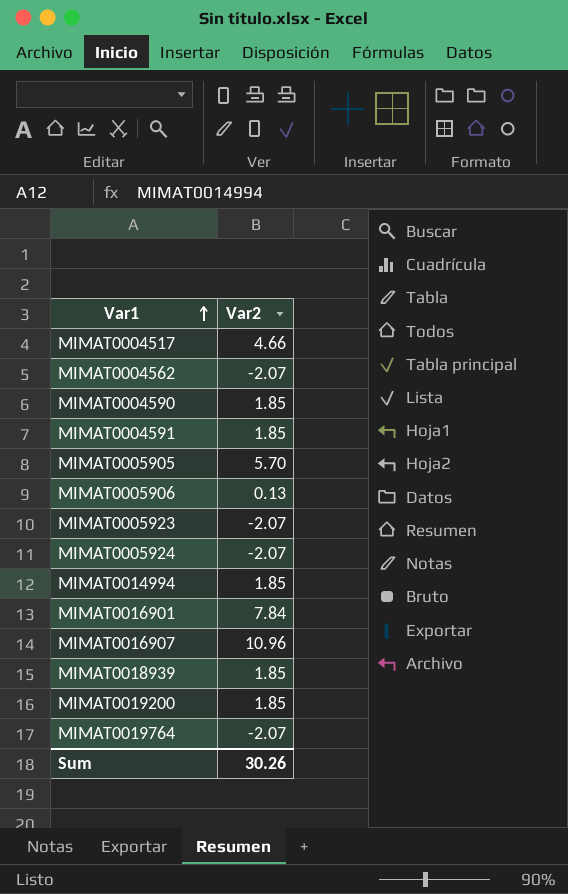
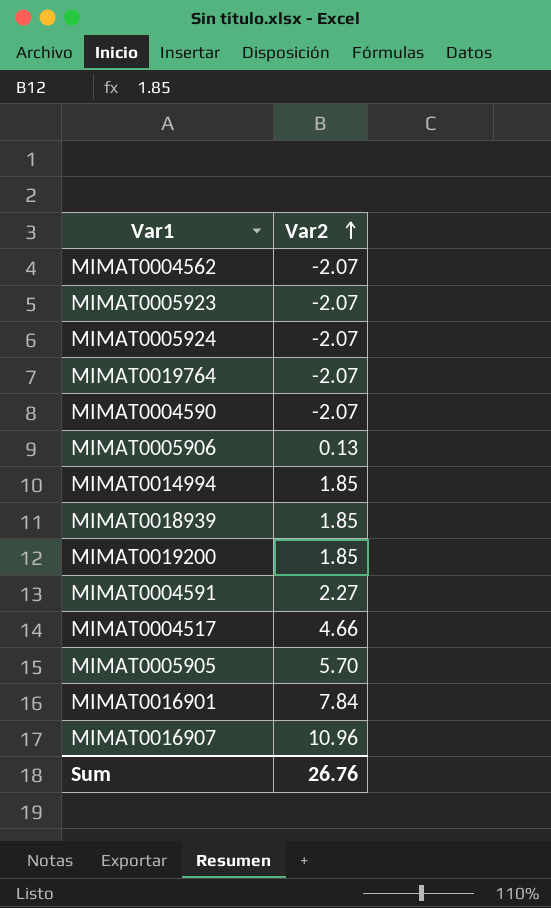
row order: Var1 ascending -> Var2 ascending
MIMAT0004590 | Var2: 1.85 -> -2.07
MIMAT0004591 | Var2: 1.85 -> 2.27
Sum | Var2: 30.26 -> 26.76

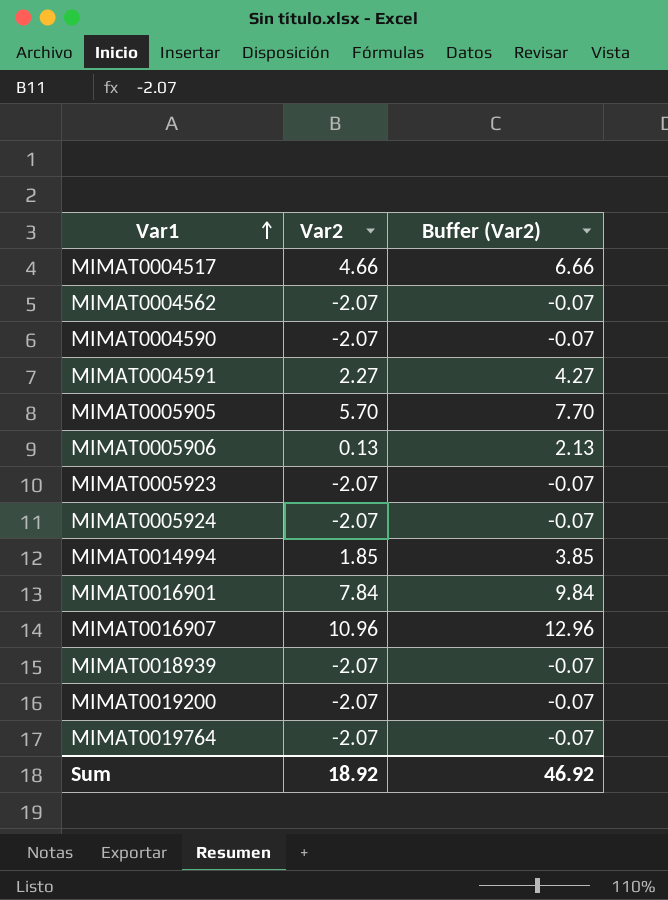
row order: Var2 ascending -> Var1 ascending
column Buffer (Var2) | formula: none -> [Var2] + 2
MIMAT0018939 | Var2: 1.85 -> -2.07
MIMAT0019200 | Var2: 1.85 -> -2.07
Sum | Var2: 26.76 -> 18.92

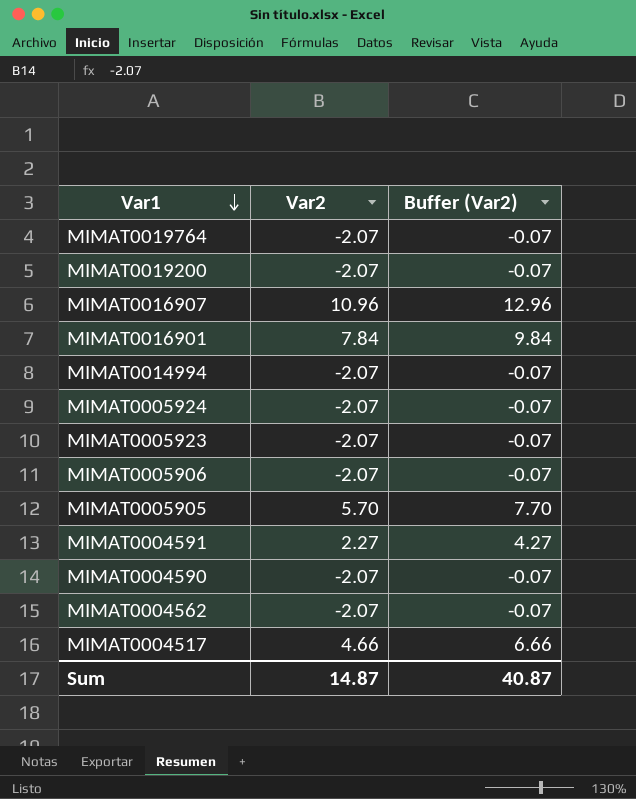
row order: Var1 ascending -> Var1 descending
row MIMAT0018939: -2.07 | -0.07 -> none
MIMAT0014994 | Var2: 1.85 -> -2.07
MIMAT0014994 | Buffer (Var2): 3.85 -> -0.07
MIMAT0005906 | Var2: 0.13 -> -2.07
MIMAT0005906 | Buffer (Var2): 2.13 -> -0.07
Sum | Var2: 18.92 -> 14.87
Sum | Buffer (Var2): 46.92 -> 40.87

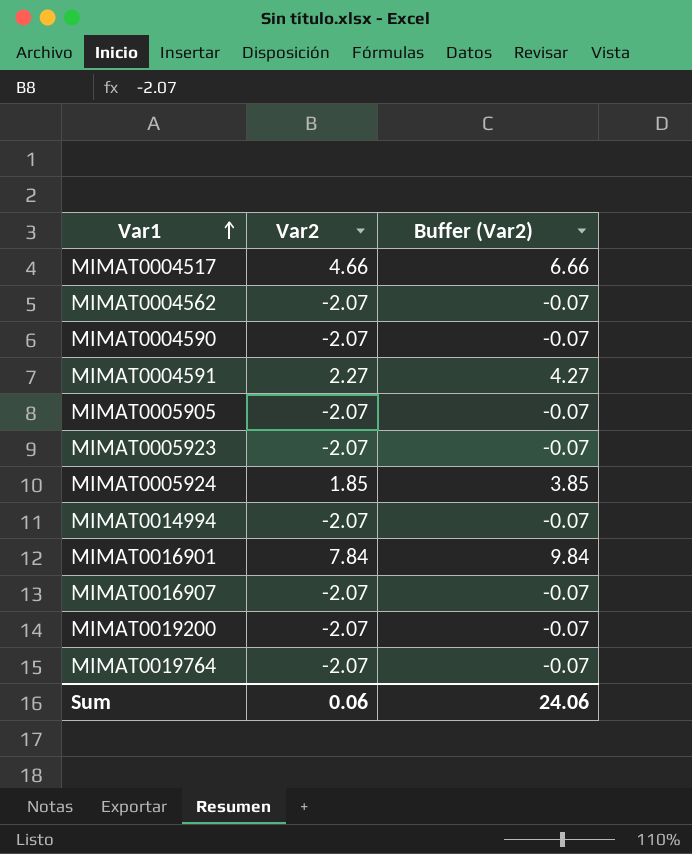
row order: Var1 descending -> Var1 ascending
row MIMAT0005906: -2.07 | -0.07 -> none
MIMAT0005905 | Var2: 5.70 -> -2.07
MIMAT0005905 | Buffer (Var2): 7.70 -> -0.07
MIMAT0005924 | Var2: -2.07 -> 1.85
MIMAT0005924 | Buffer (Var2): -0.07 -> 3.85
MIMAT0016907 | Var2: 10.96 -> -2.07
MIMAT0016907 | Buffer (Var2): 12.96 -> -0.07
Sum | Var2: 14.87 -> 0.06
Sum | Buffer (Var2): 40.87 -> 24.06

